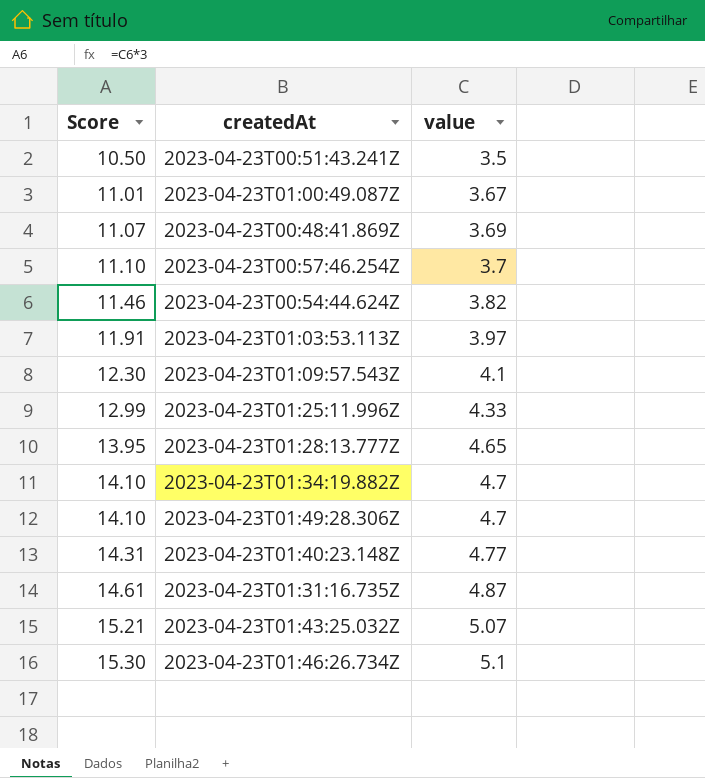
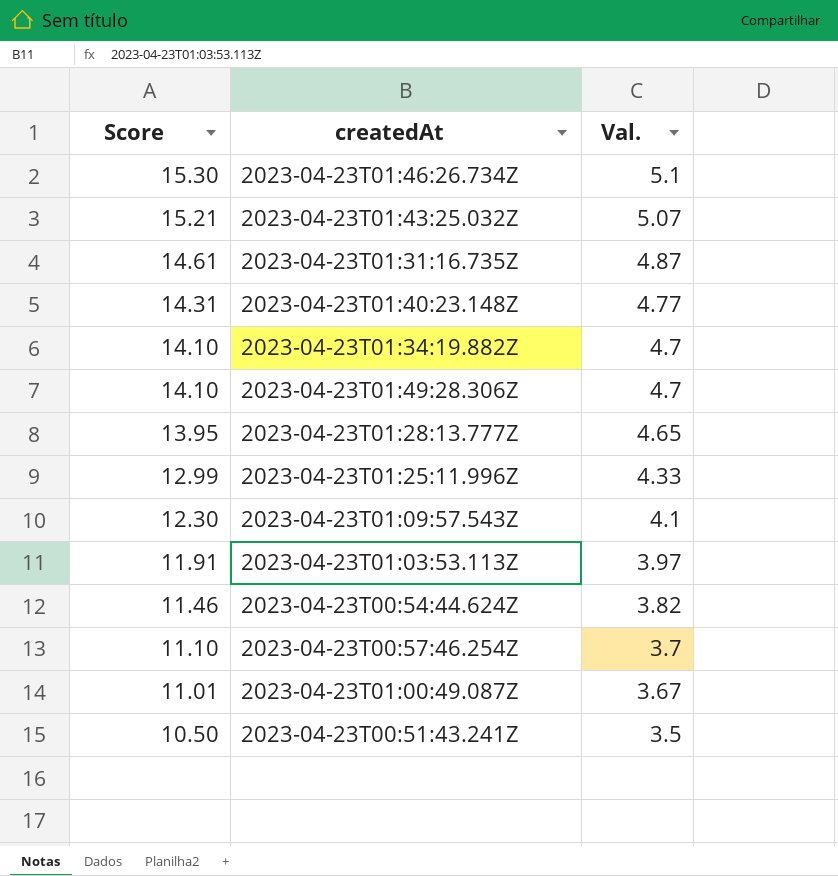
row order: Score ascending -> Score descending
column name: value -> Val.
row 2023-04-23T00:48:41.869Z: 11.07 | 3.69 -> none

